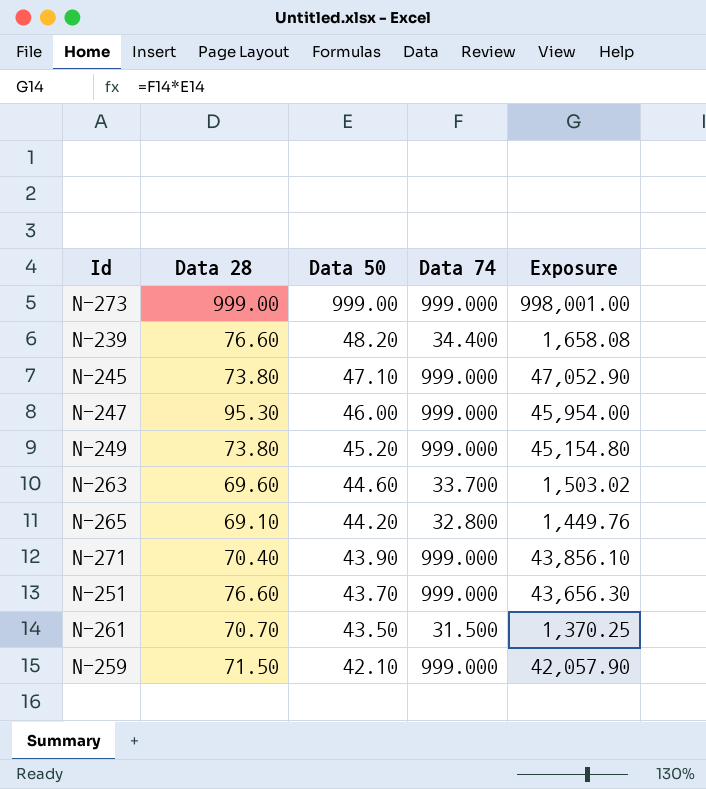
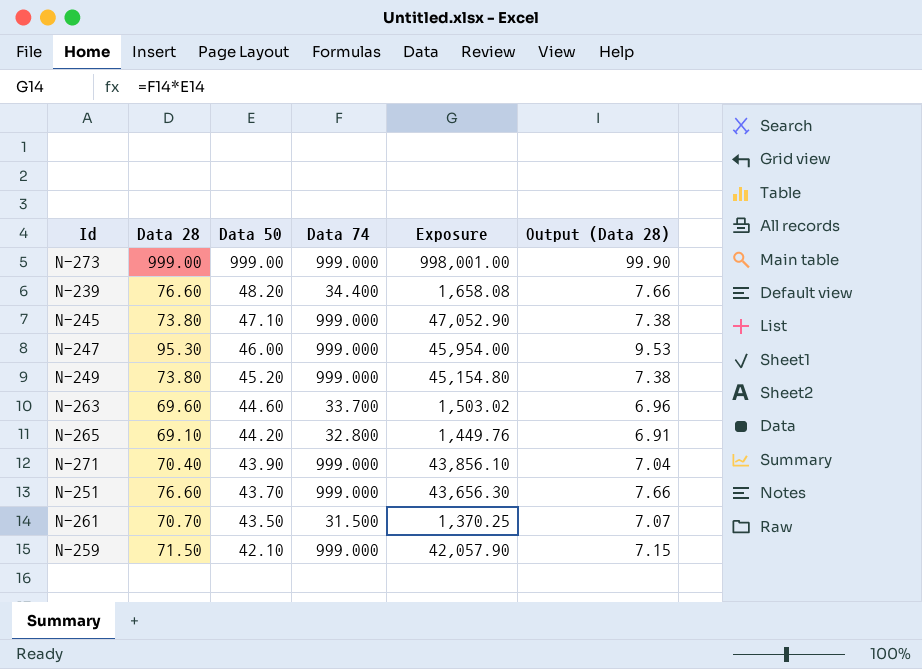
column Output (Data 28) | formula: none -> [Data 28] * 0.1

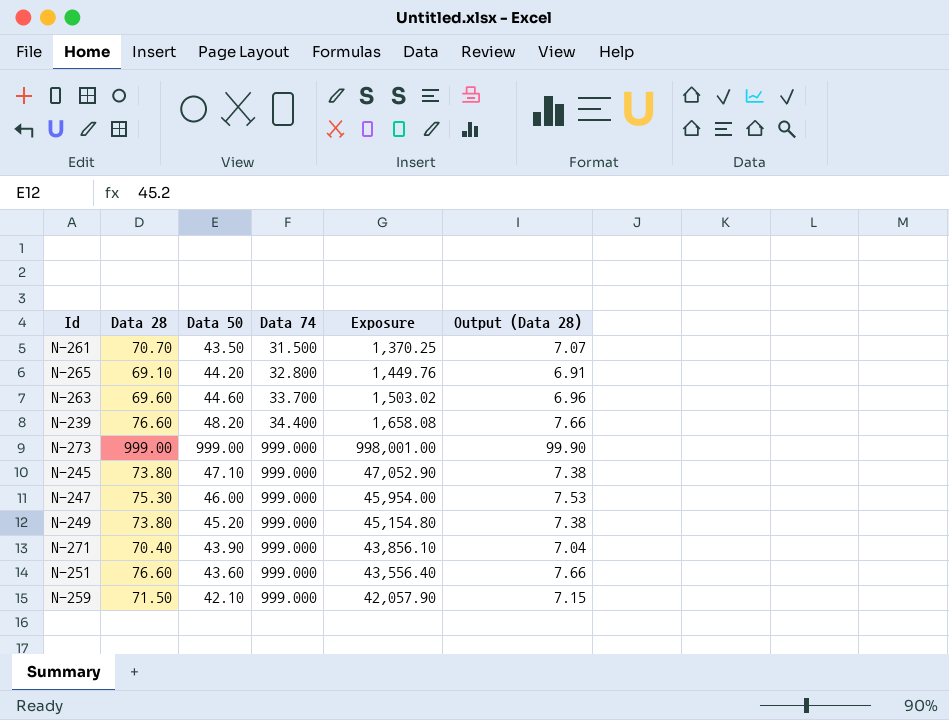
row order: Data 50 descending -> Data 74 ascending
N-247 | Data 28: 95.30 -> 75.30
N-247 | Output (Data 28): 9.53 -> 7.53
N-251 | Data 50: 43.70 -> 43.60
N-251 | Exposure: 43,656.30 -> 43,556.40

